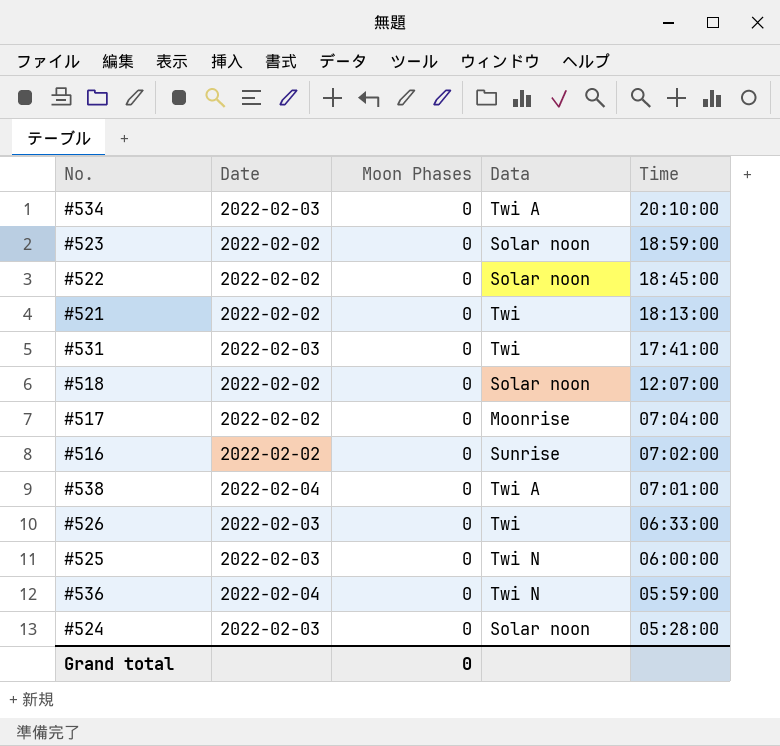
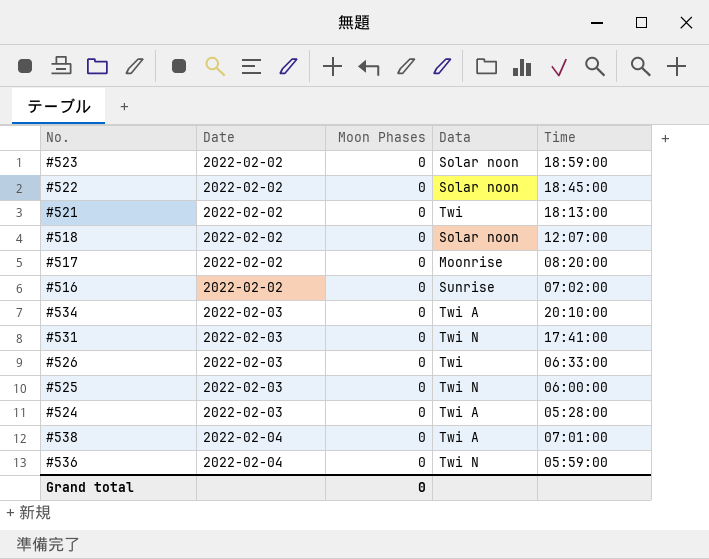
row order: Time descending -> Date ascending
#517 | Time: 07:04:00 -> 08:20:00
#531 | Data: Twi -> Twi N
#524 | Data: Solar noon -> Twi A

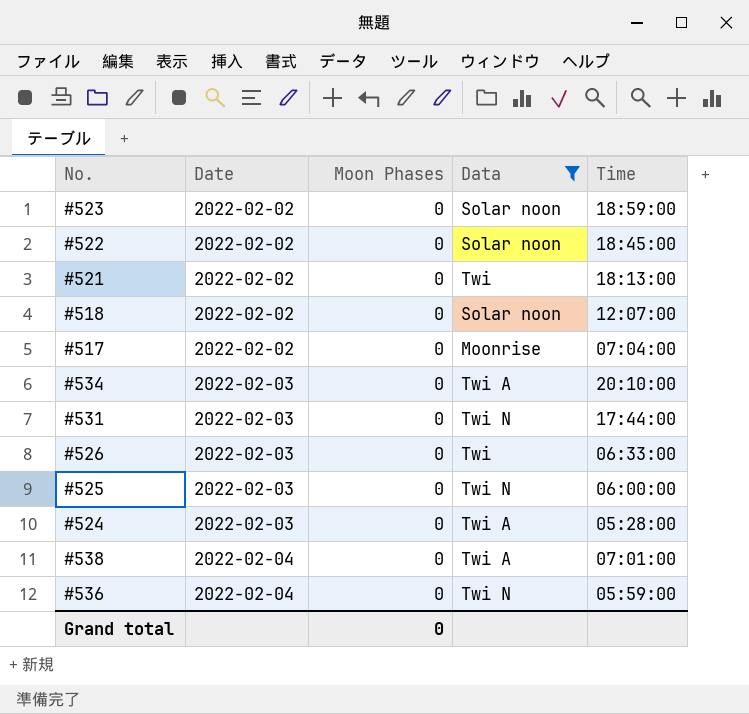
filter: none -> Data != Sunrise
#517 | Time: 08:20:00 -> 07:04:00
#531 | Time: 17:41:00 -> 17:44:00

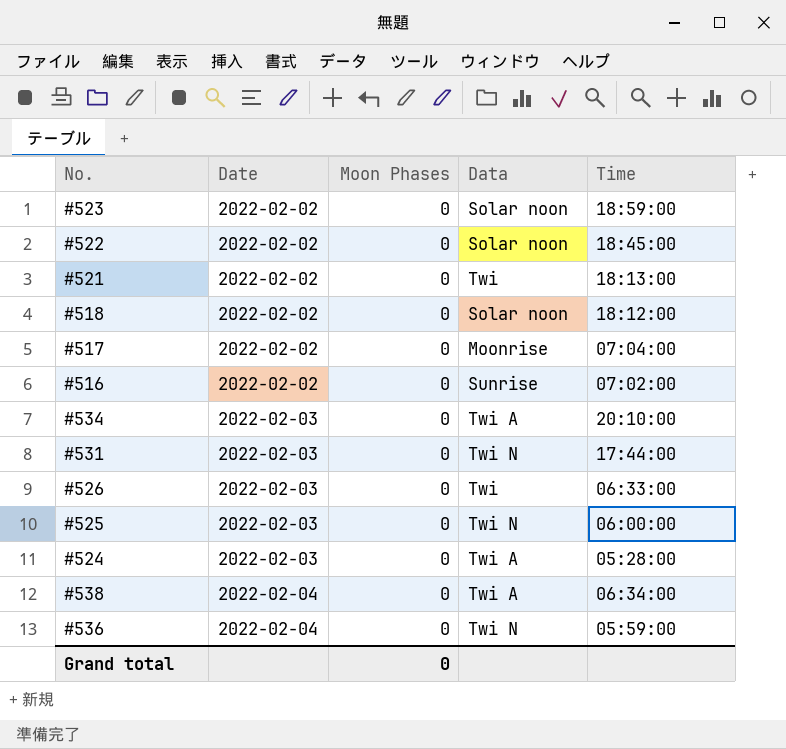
filter: Data != Sunrise -> none
#518 | Time: 12:07:00 -> 18:12:00
#538 | Time: 07:01:00 -> 06:34:00

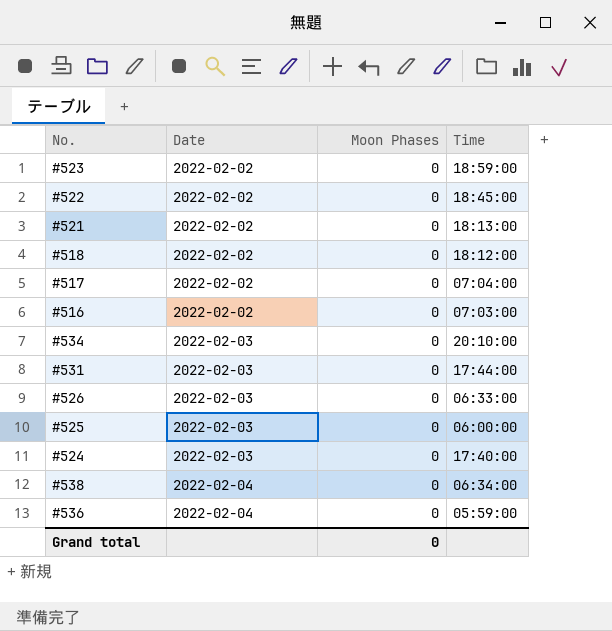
column Data | position: 4 -> none
#516 | Time: 07:02:00 -> 07:03:00
#524 | Time: 05:28:00 -> 17:40:00

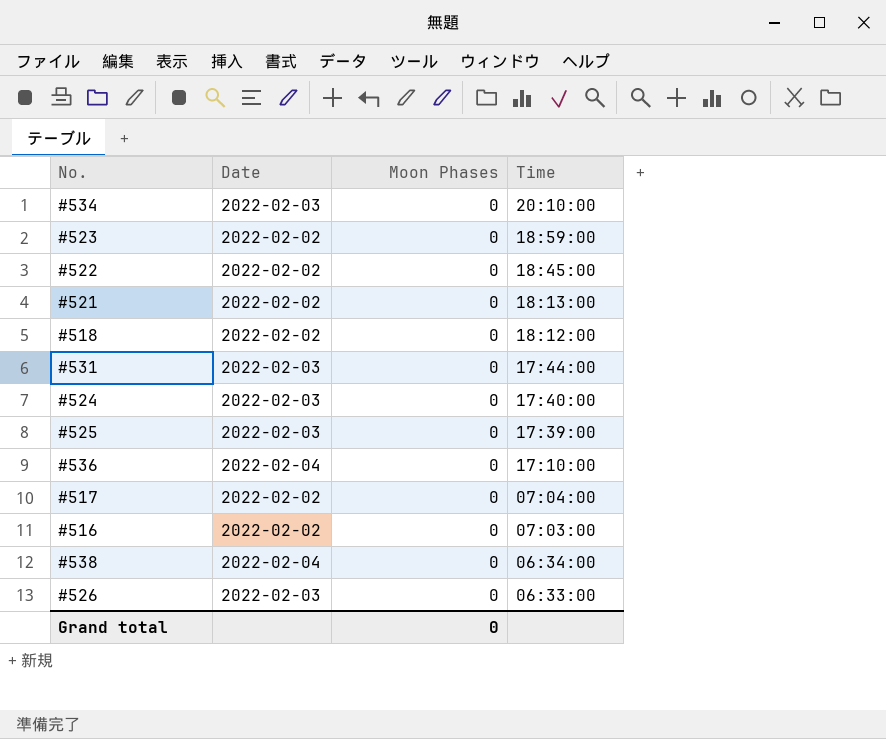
row order: Date ascending -> Time descending
#525 | Time: 06:00:00 -> 17:39:00
#536 | Time: 05:59:00 -> 17:10:00

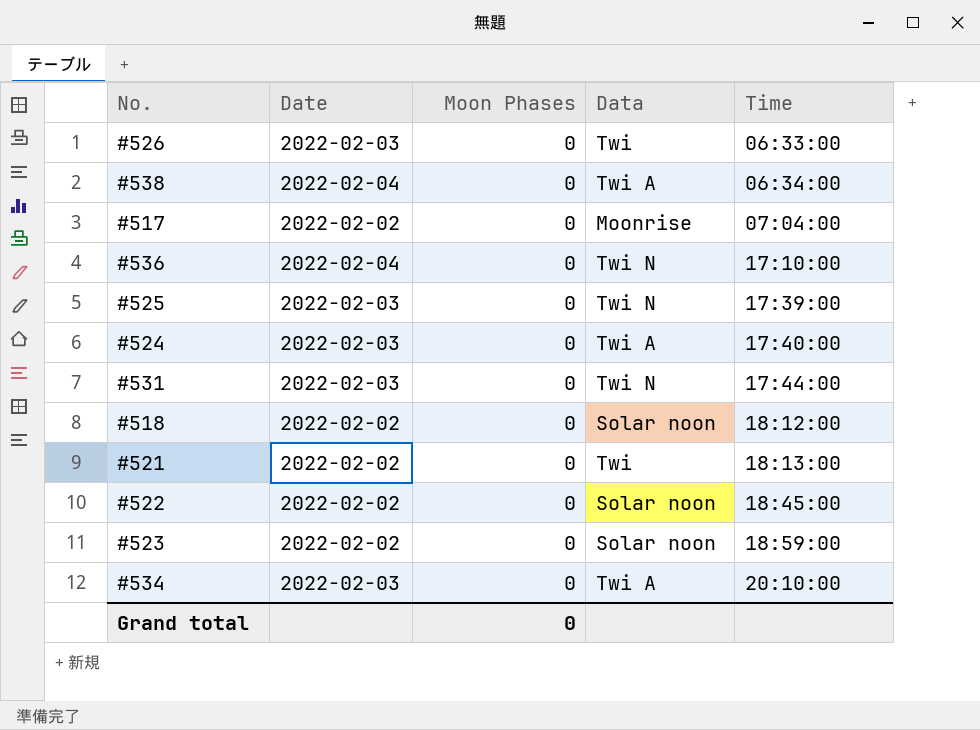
row order: Time descending -> Time ascending
column Data | position: none -> 4
row #516: 2022-02-02 | 0 | 07:03:00 -> none

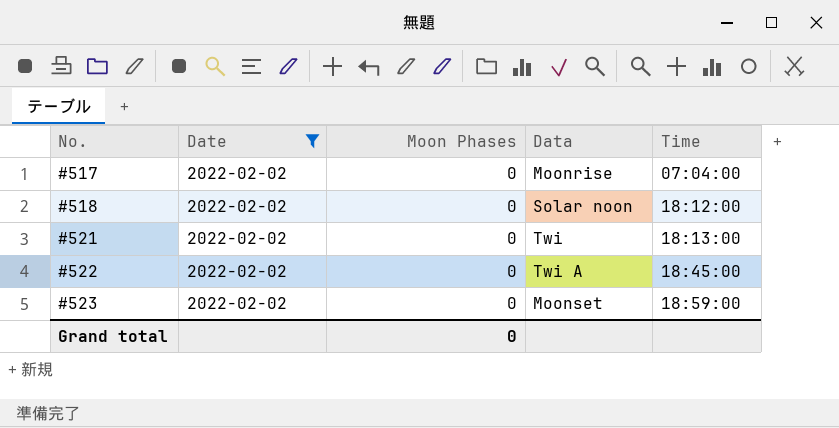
filter: none -> Date = 2022-02-02
#522 | Data: Solar noon -> Twi A
#523 | Data: Solar noon -> Moonset

